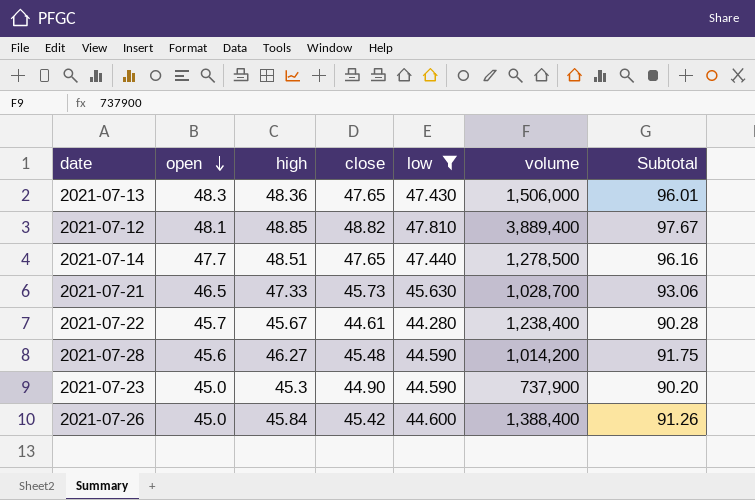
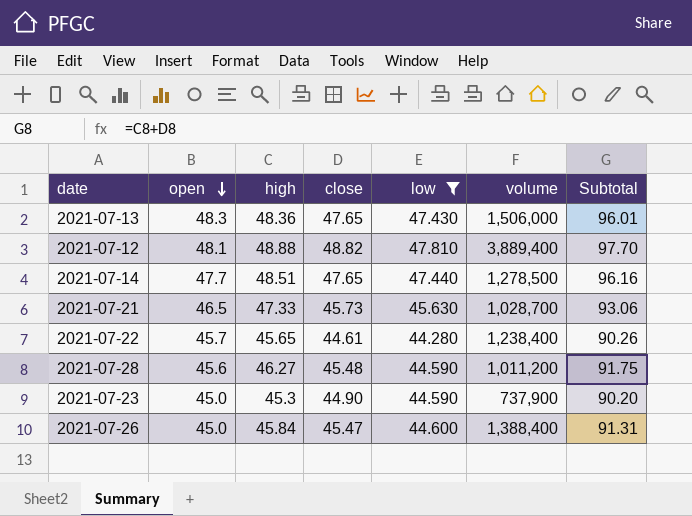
2021-07-12 | high: 48.85 -> 48.88
2021-07-12 | Subtotal: 97.67 -> 97.70
2021-07-22 | high: 45.67 -> 45.65
2021-07-22 | Subtotal: 90.28 -> 90.26
2021-07-28 | volume: 1,014,200 -> 1,011,200
2021-07-26 | close: 45.42 -> 45.47
2021-07-26 | Subtotal: 91.26 -> 91.31

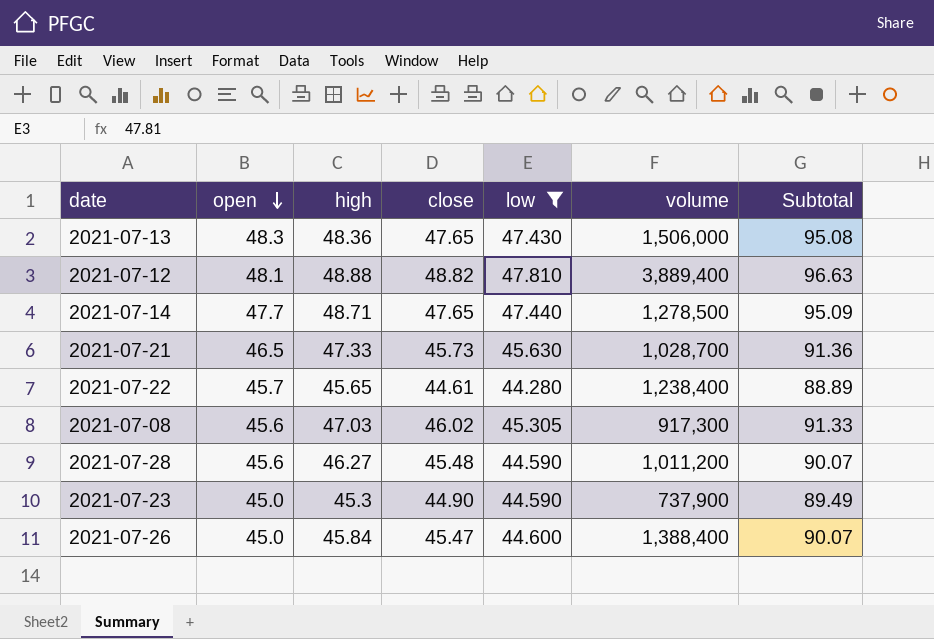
column Subtotal | formula: [high] + [close] -> [close] + [low]
2021-07-14 | high: 48.51 -> 48.71
row 2021-07-08: none -> 45.6 | 47.03 | 46.02 | 45.305 | 917,300 | 91.33

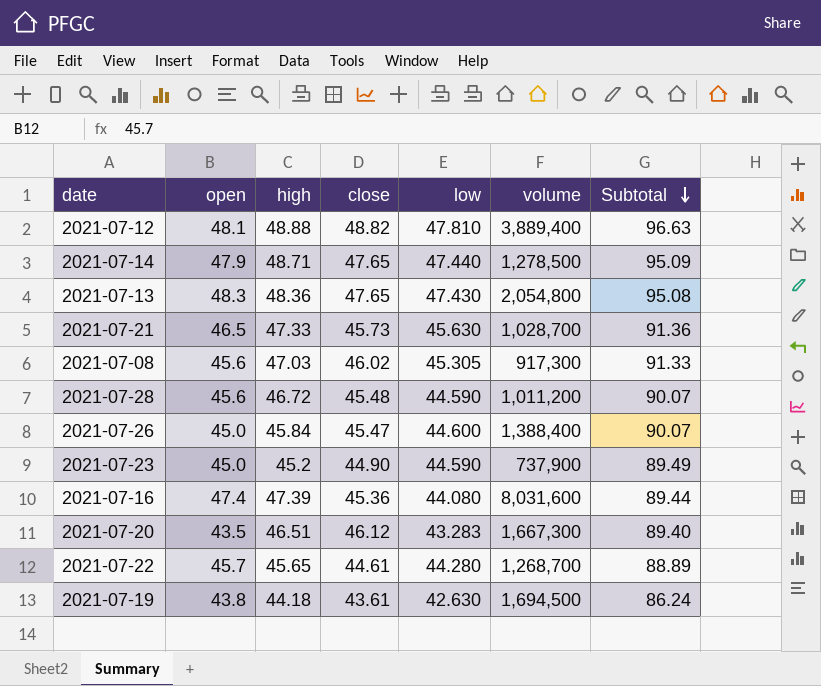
filter: low >= 44.280 -> none
row order: open descending -> Subtotal descending
2021-07-14 | open: 47.7 -> 47.9
2021-07-13 | volume: 1,506,000 -> 2,054,800
2021-07-28 | high: 46.27 -> 46.72
2021-07-23 | high: 45.3 -> 45.2
2021-07-22 | volume: 1,238,400 -> 1,268,700

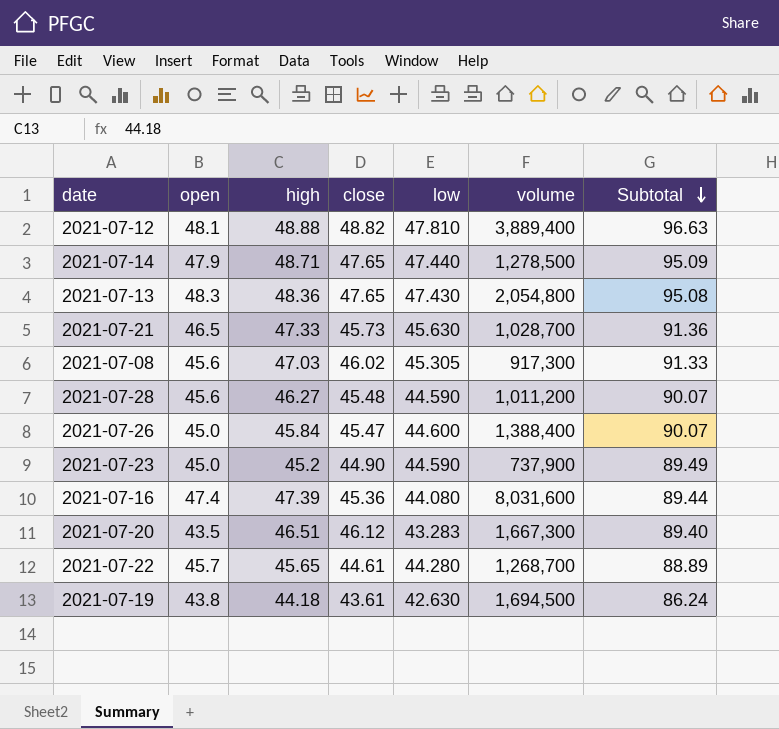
2021-07-28 | high: 46.72 -> 46.27

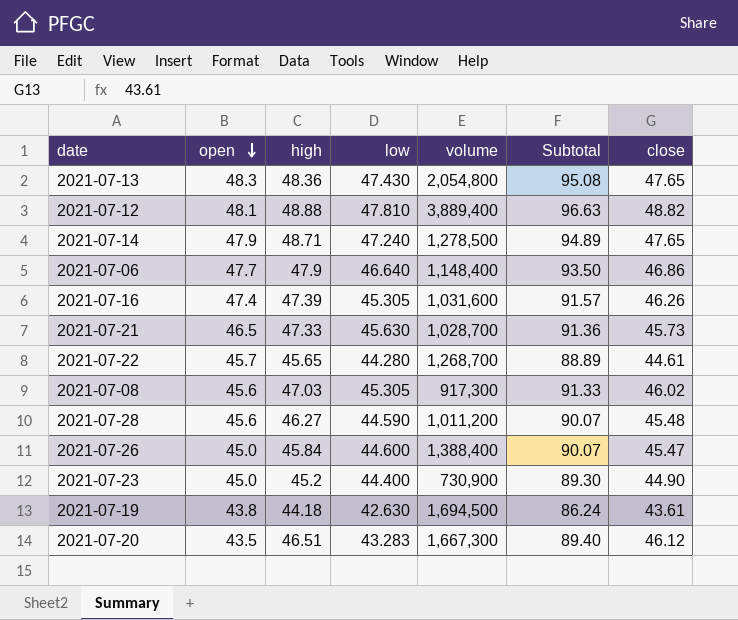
row order: Subtotal descending -> open descending
column close | position: 4 -> 7
2021-07-14 | low: 47.440 -> 47.240
2021-07-14 | Subtotal: 95.09 -> 94.89
row 2021-07-06: none -> 47.7 | 47.9 | 46.640 | 1,148,400 | 93.50 | 46.86
2021-07-16 | low: 44.080 -> 45.305
2021-07-16 | volume: 8,031,600 -> 1,031,600
2021-07-16 | Subtotal: 89.44 -> 91.57
2021-07-16 | close: 45.36 -> 46.26
2021-07-23 | low: 44.590 -> 44.400
2021-07-23 | volume: 737,900 -> 730,900
2021-07-23 | Subtotal: 89.49 -> 89.30

